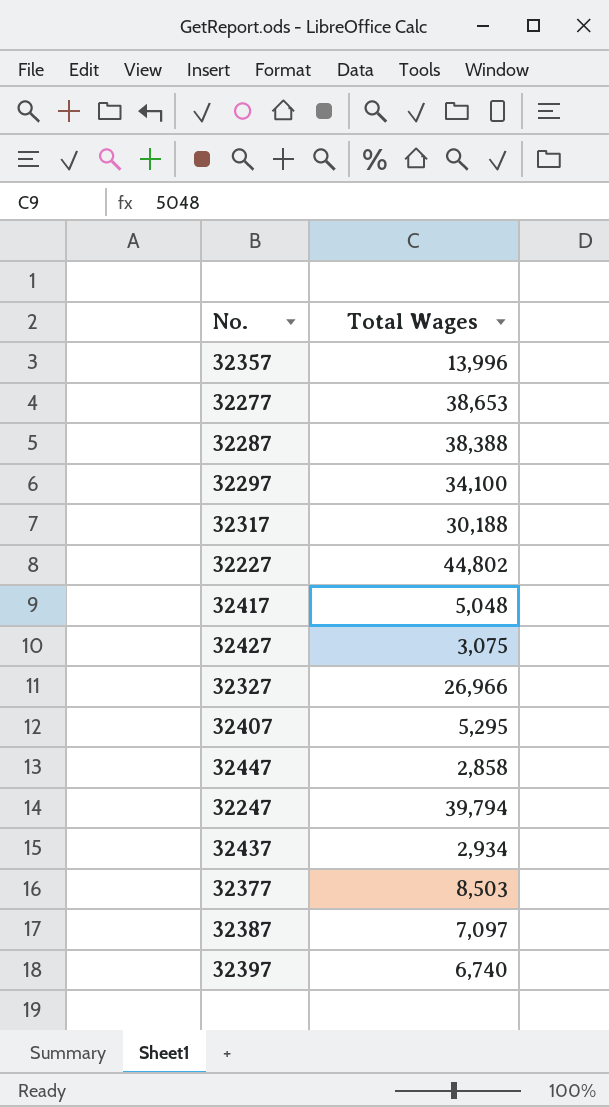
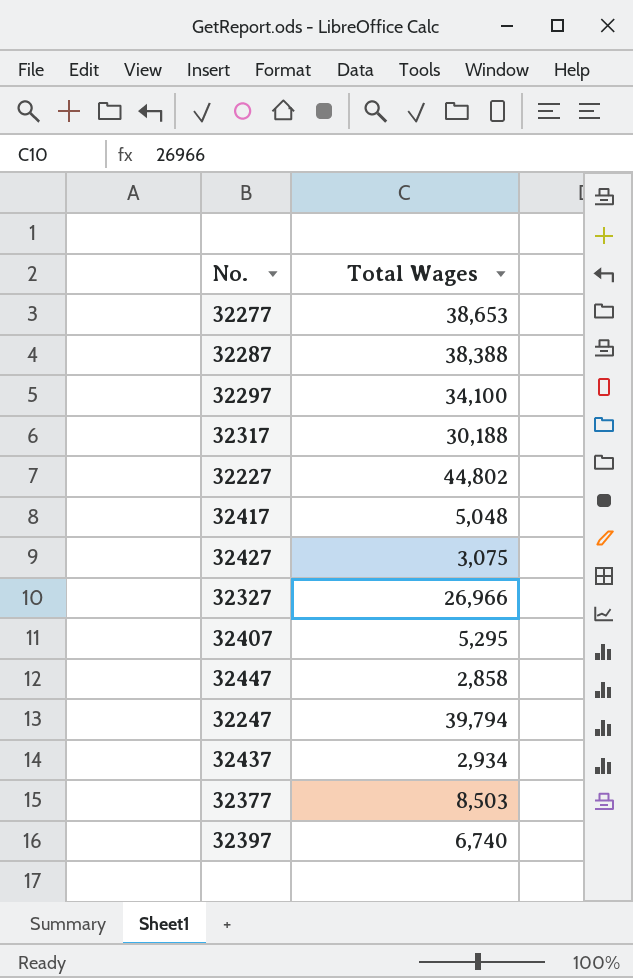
row 32357: 13,996 -> none
row 32387: 7,097 -> none

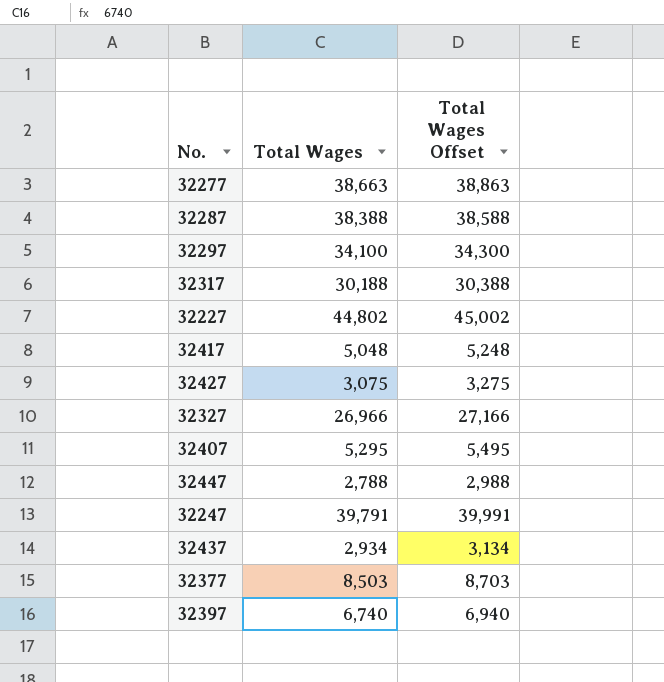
column Total Wages Offset | formula: none -> [Total Wages] + 200
32277 | Total Wages: 38,653 -> 38,663
32447 | Total Wages: 2,858 -> 2,788
32247 | Total Wages: 39,794 -> 39,791

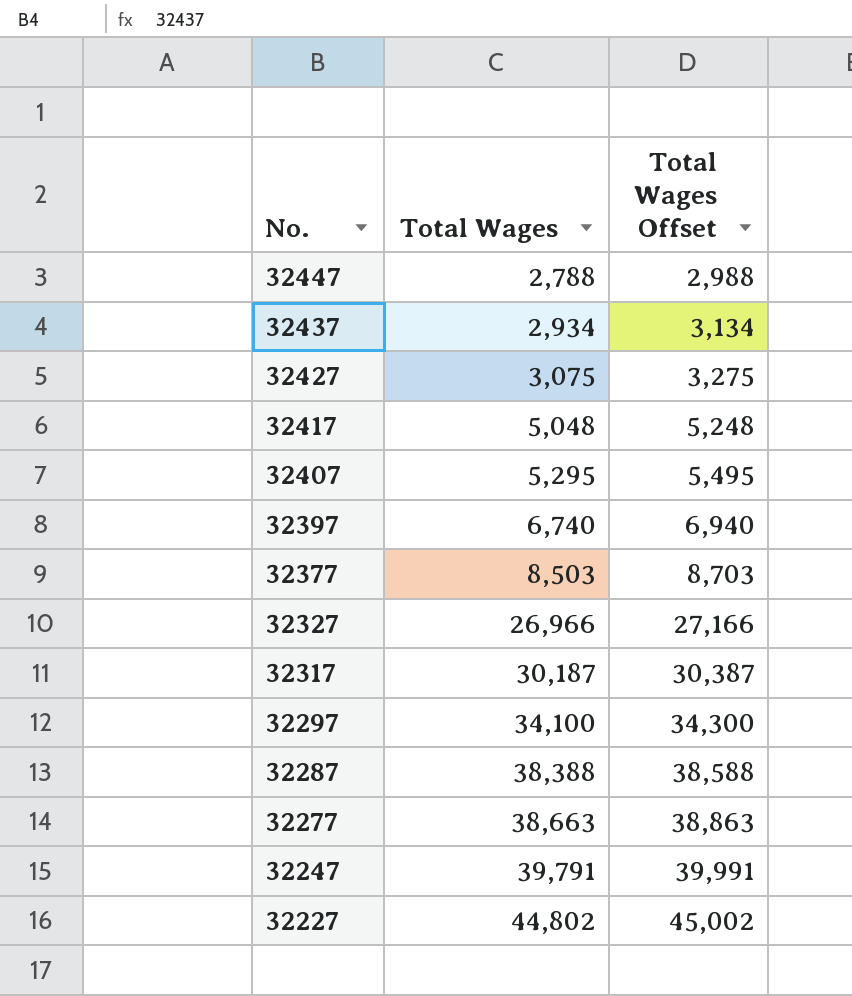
row order: none -> No. descending
32317 | Total Wages: 30,188 -> 30,187
32317 | Total Wages Offset: 30,388 -> 30,387

